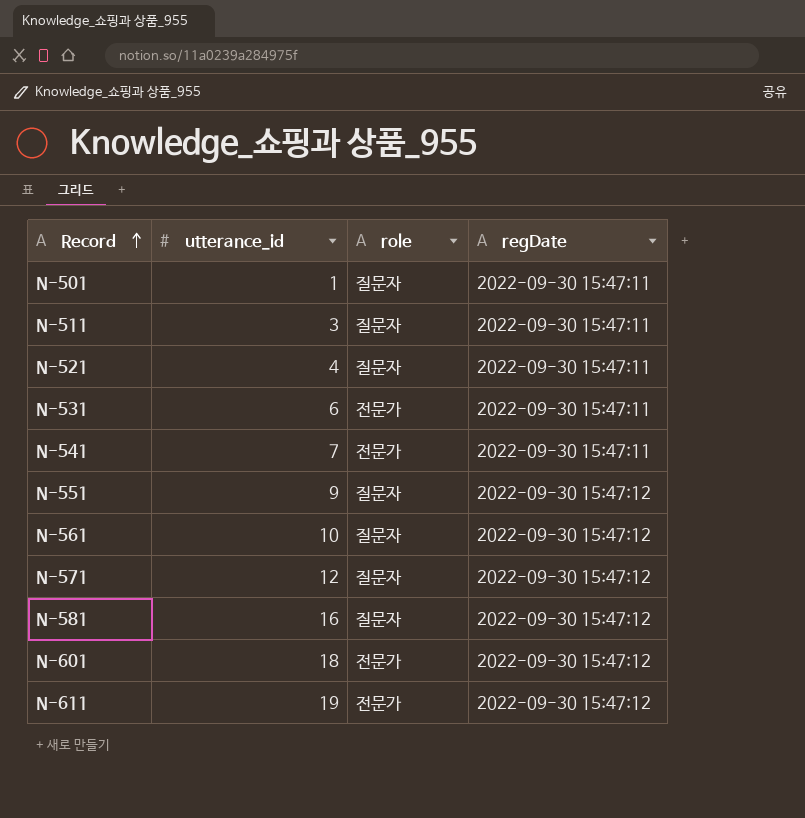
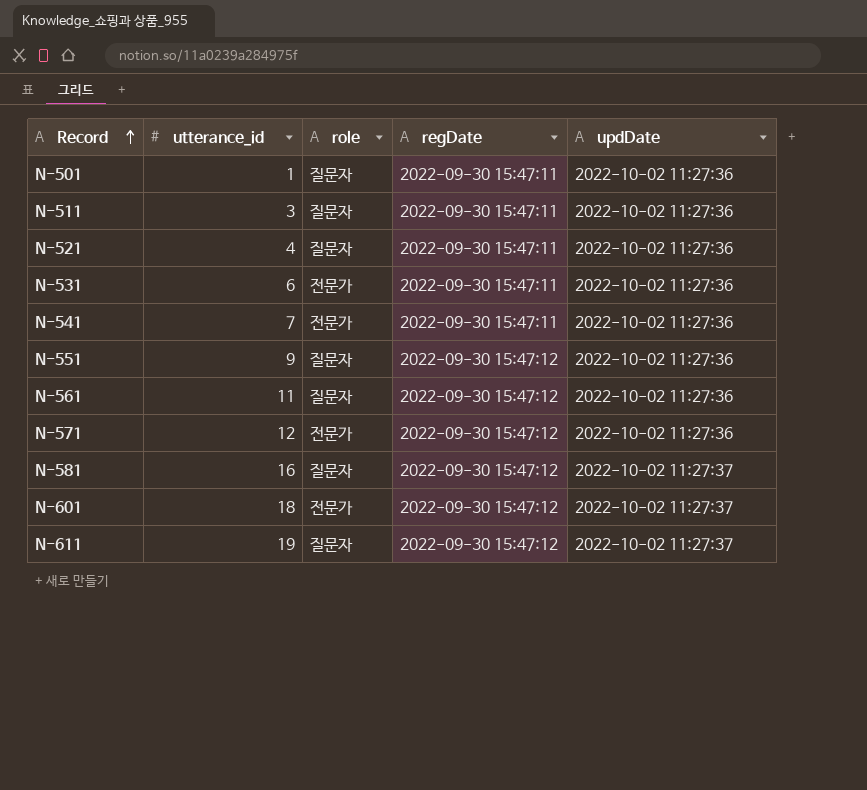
column updDate | position: none -> 5
N-561 | utterance_id: 10 -> 11
N-571 | role: 질문자 -> 전문가
N-611 | role: 전문가 -> 질문자

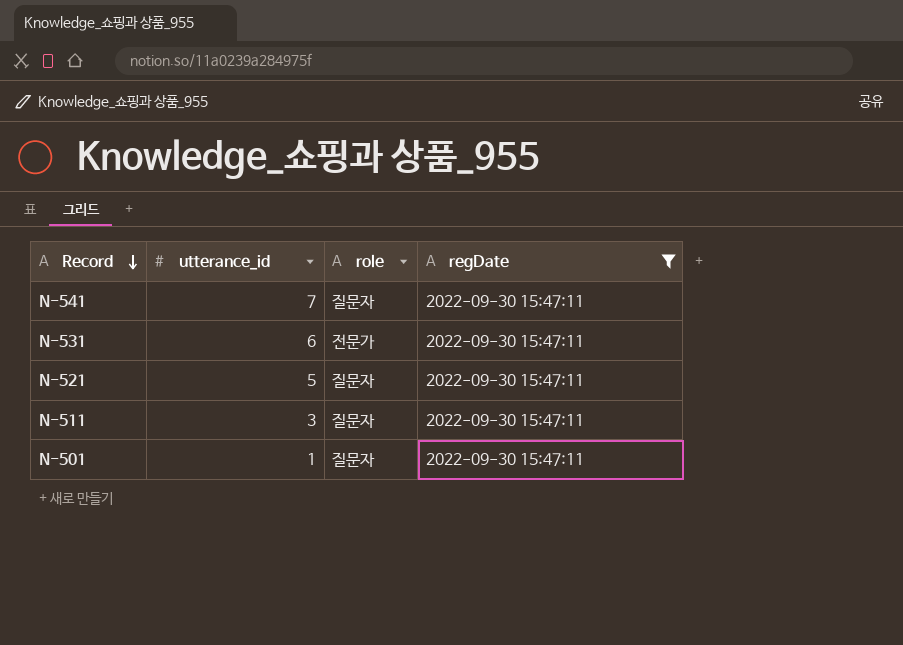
filter: none -> regDate = 2022-09-30 15:47:11
row order: Record ascending -> Record descending
column updDate | position: 5 -> none
N-541 | role: 전문가 -> 질문자
N-521 | utterance_id: 4 -> 5

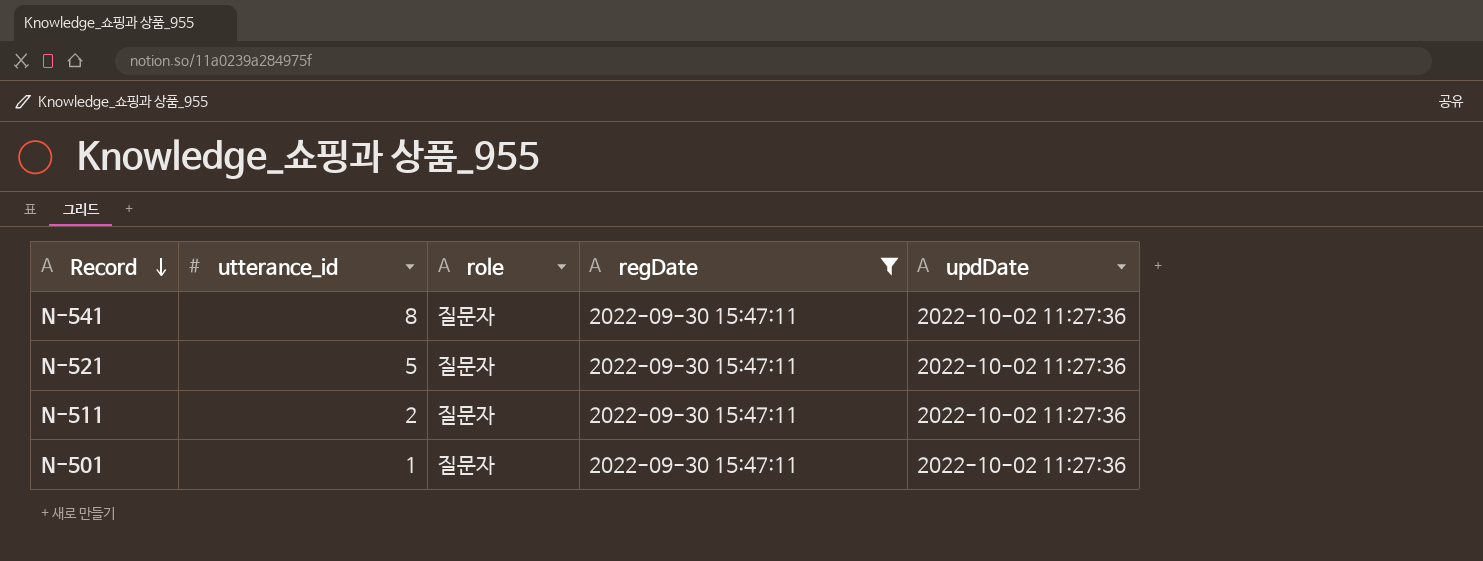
column updDate | position: none -> 5
row N-531: 6 | 전문가 | 2022-09-30 15:47:11 -> none
N-541 | utterance_id: 7 -> 8
N-511 | utterance_id: 3 -> 2

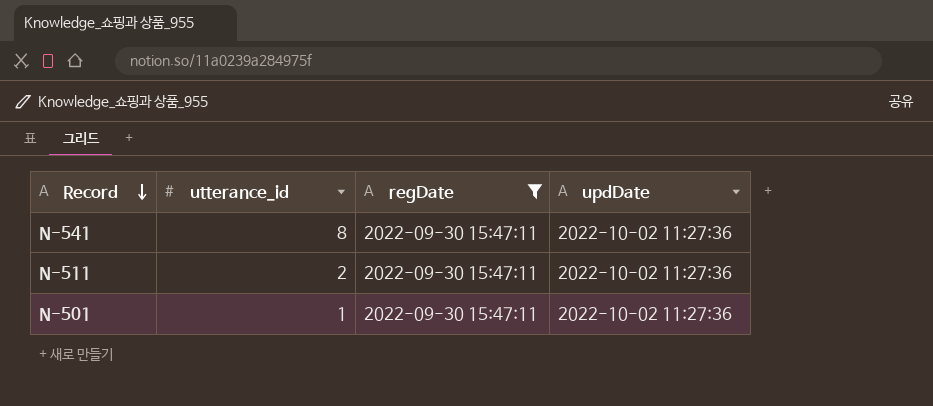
column role | position: 3 -> none
row N-521: 5 | 질문자 | 2022-09-30 15:47:11 | 2022-10-02 11:27:36 -> none

